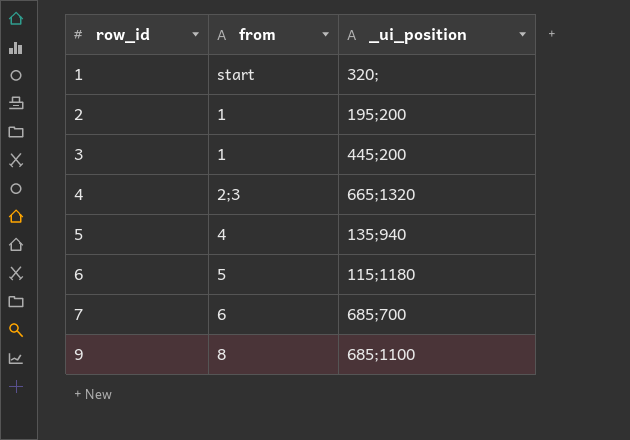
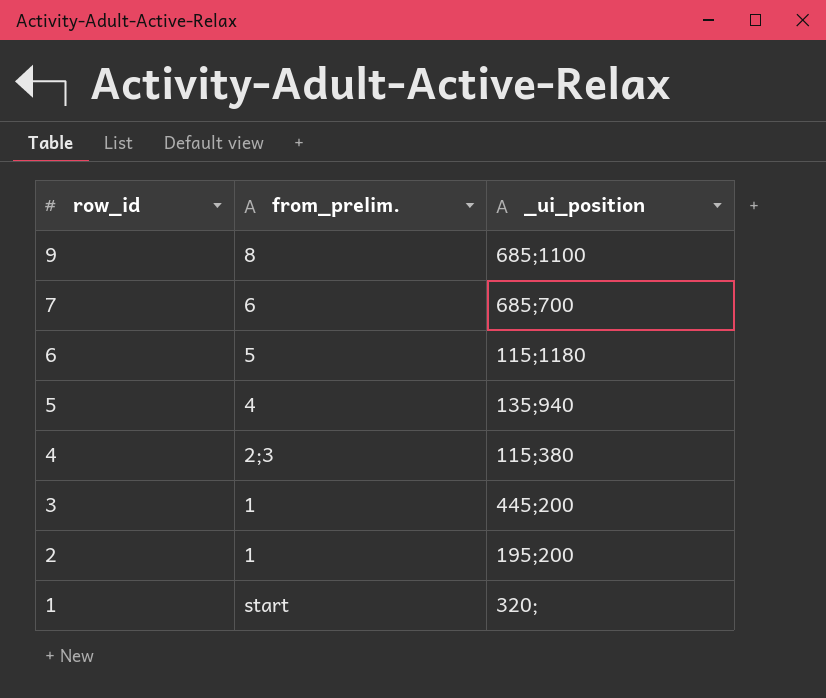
row order: row_id ascending -> row_id descending
column name: from -> from_prelim.
4 | _ui_position: 665;1320 -> 115;380

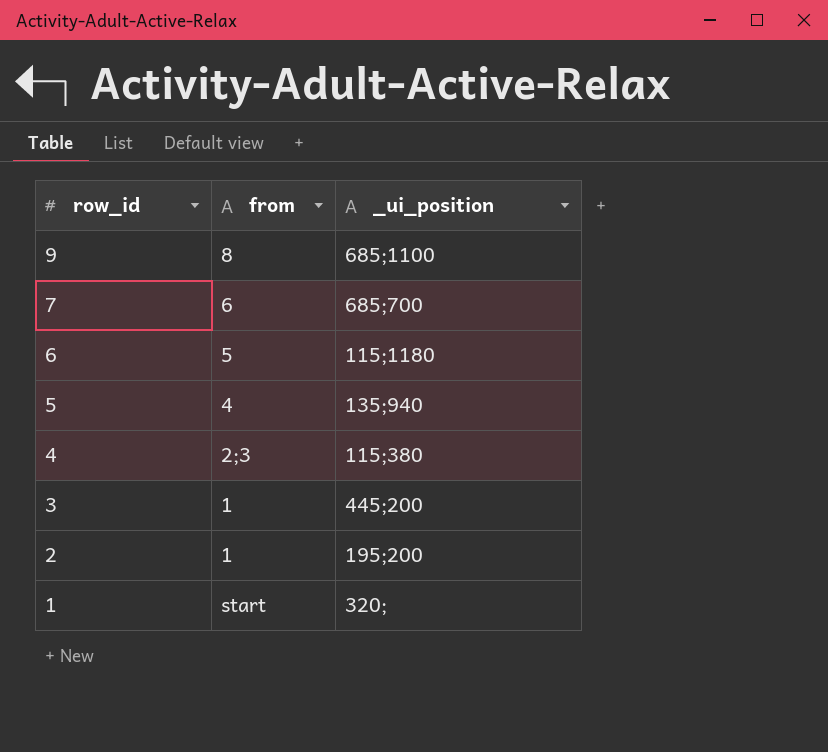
column name: from_prelim. -> from

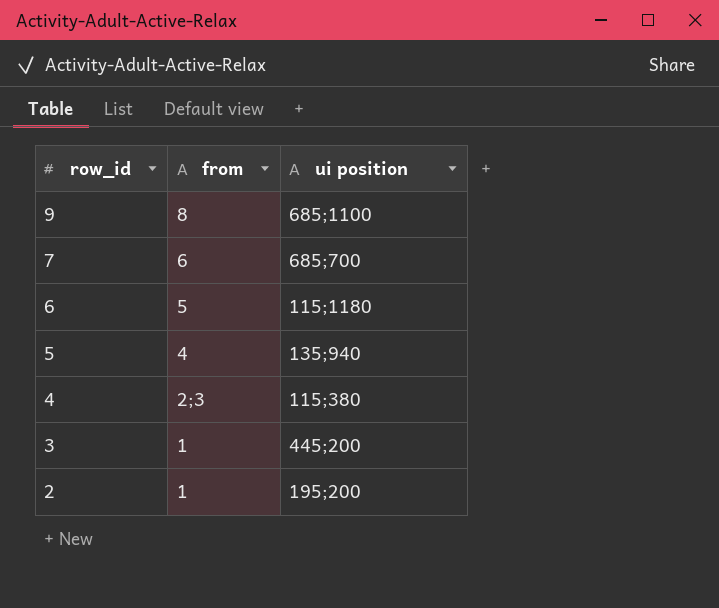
column name: _ui_position -> ui position
row 1: start | 320; -> none

